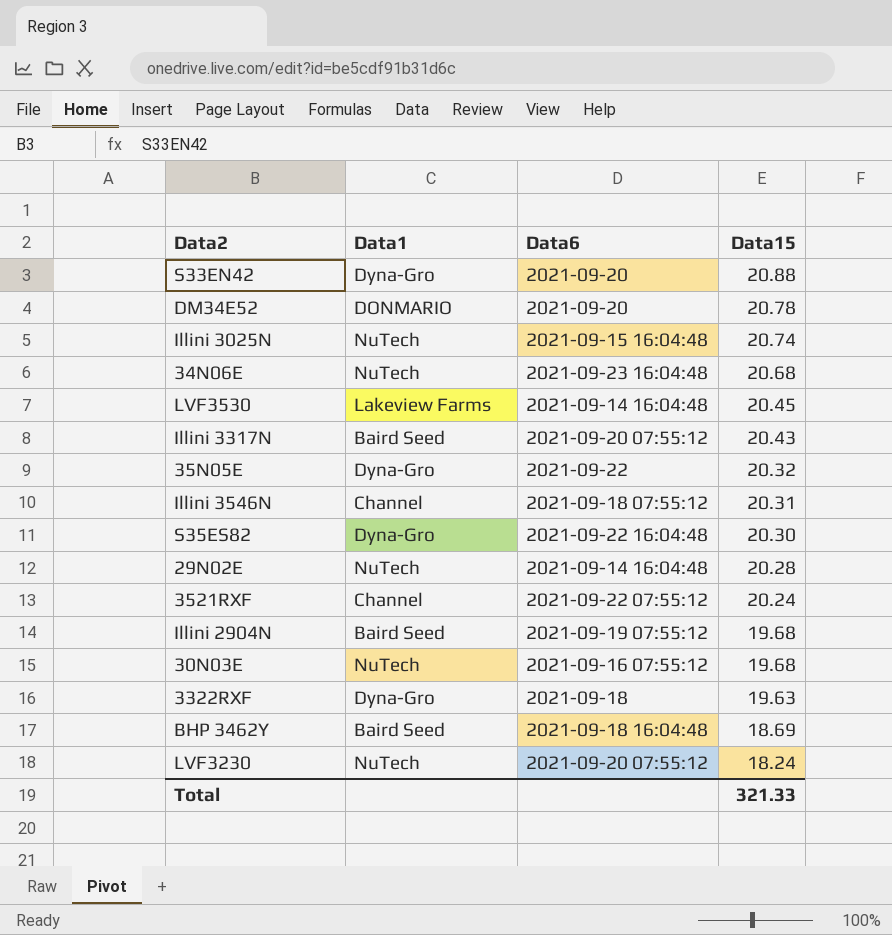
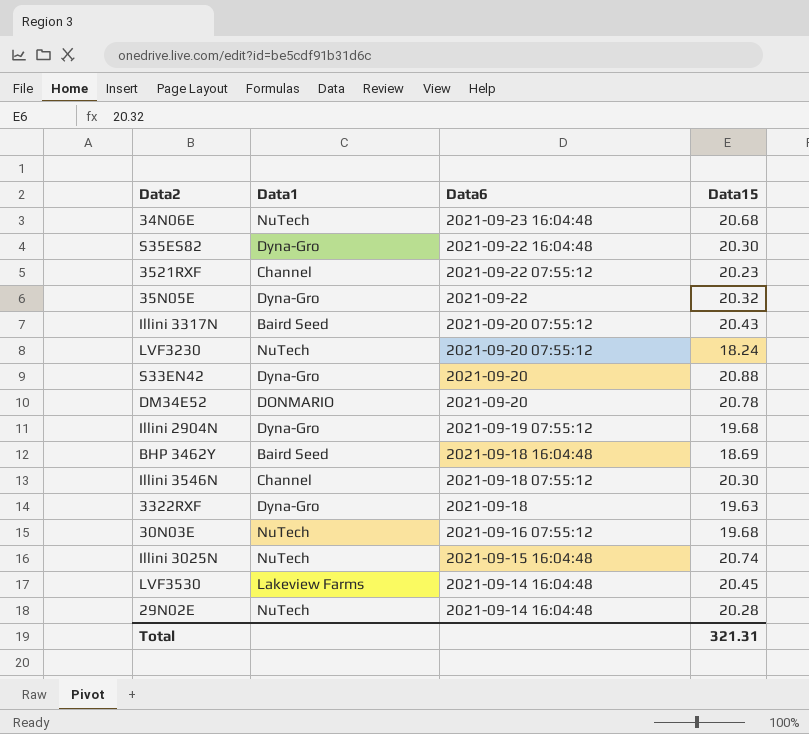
row order: Data15 descending -> Data6 descending
3521RXF | Data15: 20.24 -> 20.23
Illini 2904N | Data1: Baird Seed -> Dyna-Gro
Illini 3546N | Data15: 20.31 -> 20.30
Total | Data15: 321.33 -> 321.31

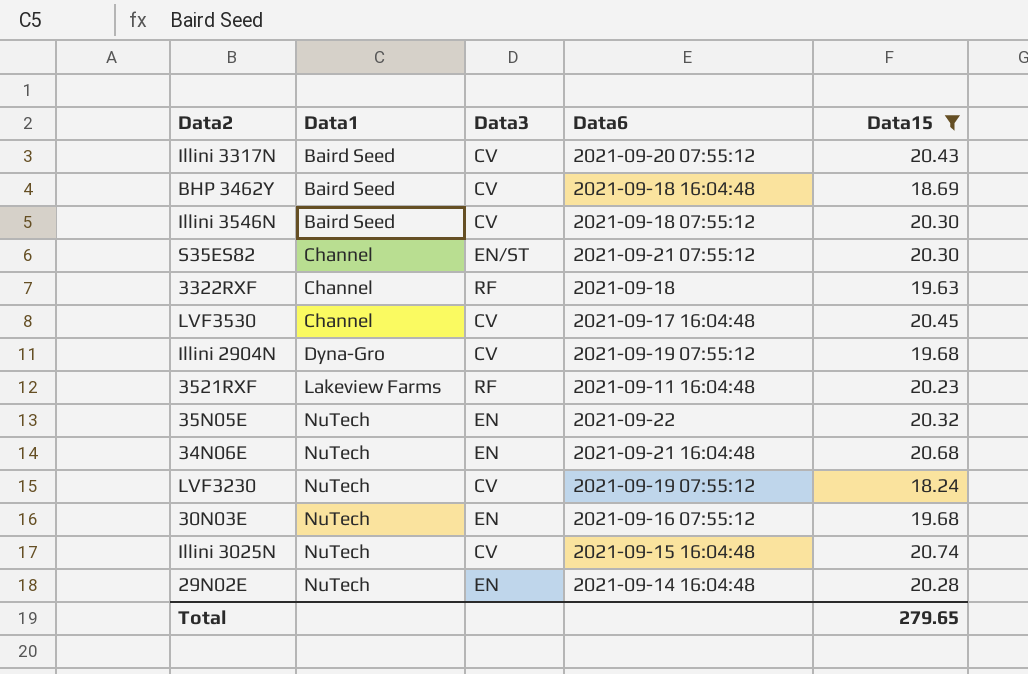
filter: none -> Data15 <= 20.74
row order: Data6 descending -> Data1 ascending
column Data3 | position: none -> 3
Illini 3546N | Data1: Channel -> Baird Seed
S35ES82 | Data1: Dyna-Gro -> Channel
S35ES82 | Data6: 2021-09-22 16:04:48 -> 2021-09-21 07:55:12
3322RXF | Data1: Dyna-Gro -> Channel
LVF3530 | Data1: Lakeview Farms -> Channel
LVF3530 | Data6: 2021-09-14 16:04:48 -> 2021-09-17 16:04:48
3521RXF | Data1: Channel -> Lakeview Farms
3521RXF | Data6: 2021-09-22 07:55:12 -> 2021-09-11 16:04:48
35N05E | Data1: Dyna-Gro -> NuTech
34N06E | Data6: 2021-09-23 16:04:48 -> 2021-09-21 16:04:48
LVF3230 | Data6: 2021-09-20 07:55:12 -> 2021-09-19 07:55:12
Total | Data15: 321.31 -> 279.65

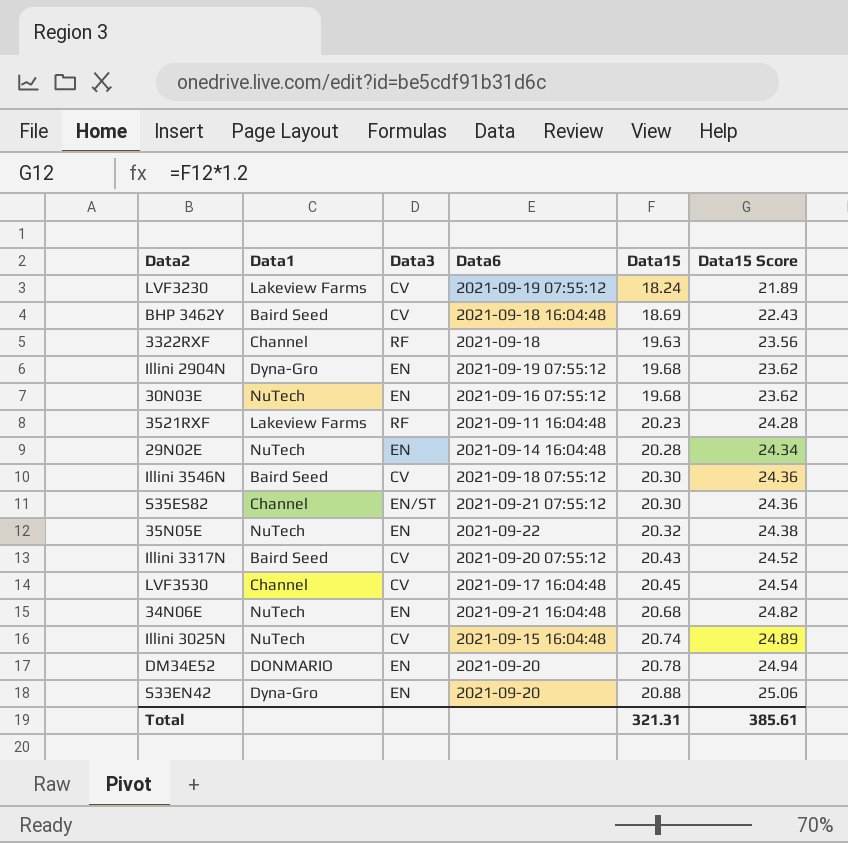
filter: Data15 <= 20.74 -> none
row order: Data1 ascending -> Data15 ascending
column Data15 Score | formula: none -> [Data15] * 1.2
LVF3230 | Data1: NuTech -> Lakeview Farms
Illini 2904N | Data3: CV -> EN
Total | Data15: 279.65 -> 321.31

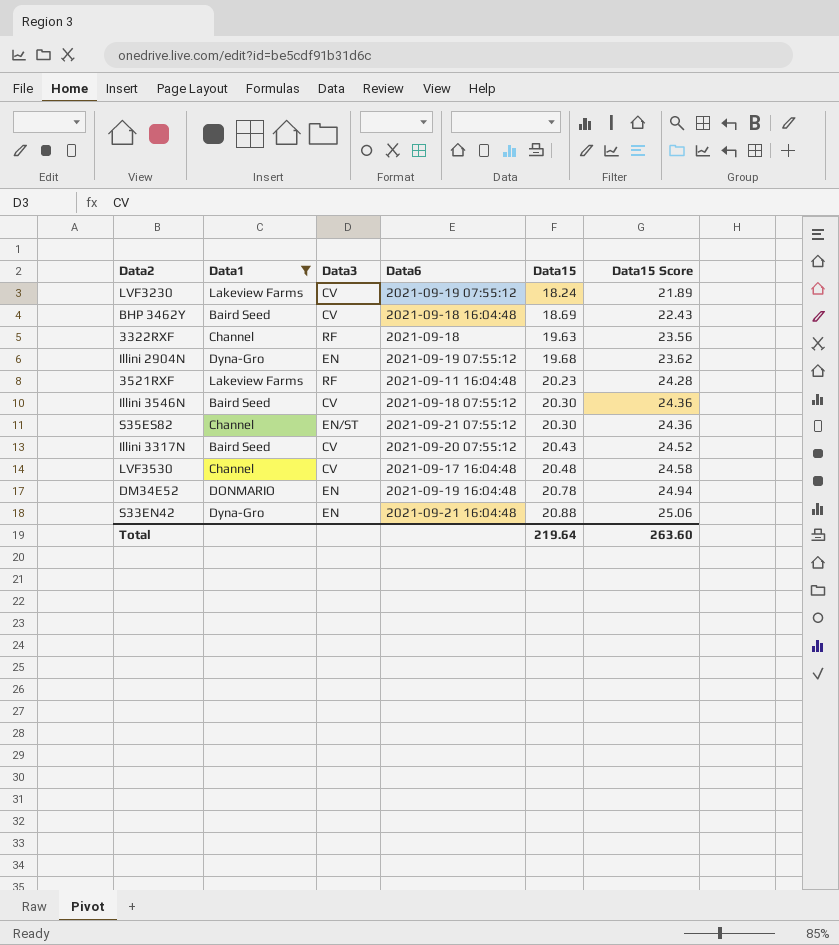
filter: none -> Data1 != NuTech
LVF3530 | Data15: 20.45 -> 20.48
LVF3530 | Data15 Score: 24.54 -> 24.58
DM34E52 | Data6: 2021-09-20 -> 2021-09-19 16:04:48
S33EN42 | Data6: 2021-09-20 -> 2021-09-21 16:04:48
Total | Data15: 321.31 -> 219.64
Total | Data15 Score: 385.61 -> 263.60

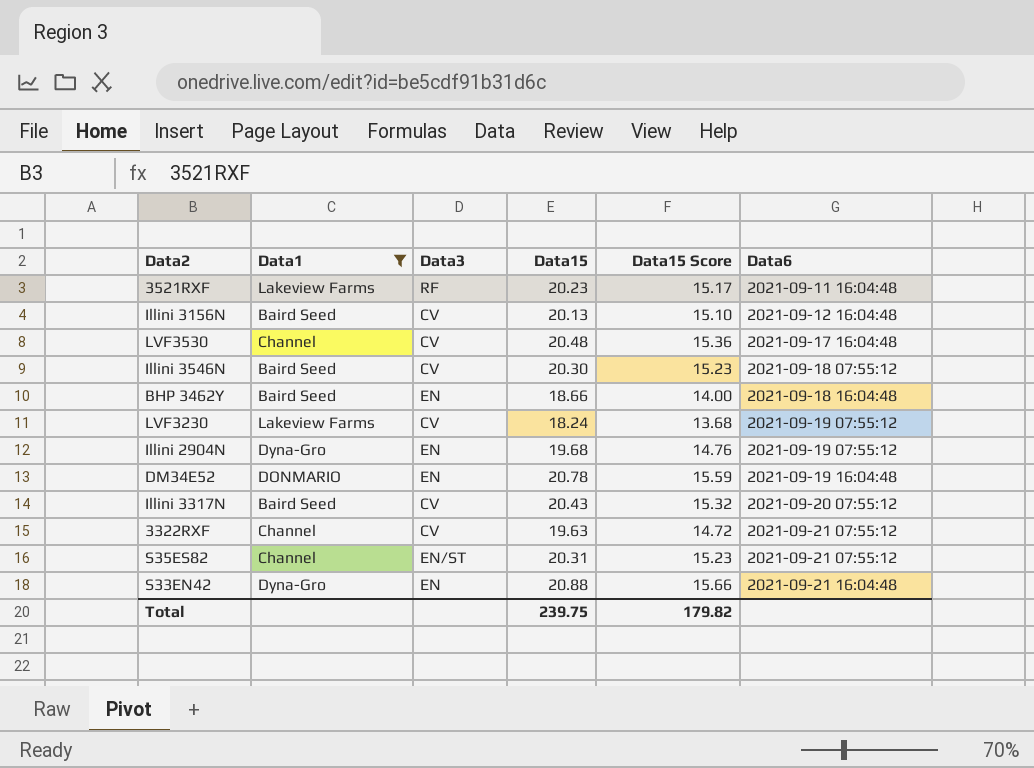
row order: Data15 ascending -> Data6 ascending
column Data15 Score | formula: [Data15] * 1.2 -> [Data15] * 0.75
column Data6 | position: 4 -> 6
row Illini 3156N: none -> Baird Seed | CV | 20.13 | 15.10 | 2021-09-12 16:04:48
BHP 3462Y | Data3: CV -> EN
BHP 3462Y | Data15: 18.69 -> 18.66
3322RXF | Data3: RF -> CV
3322RXF | Data6: 2021-09-18 -> 2021-09-21 07:55:12
S35ES82 | Data15: 20.30 -> 20.31
Total | Data15: 219.64 -> 239.75
Total | Data15 Score: 263.60 -> 179.82

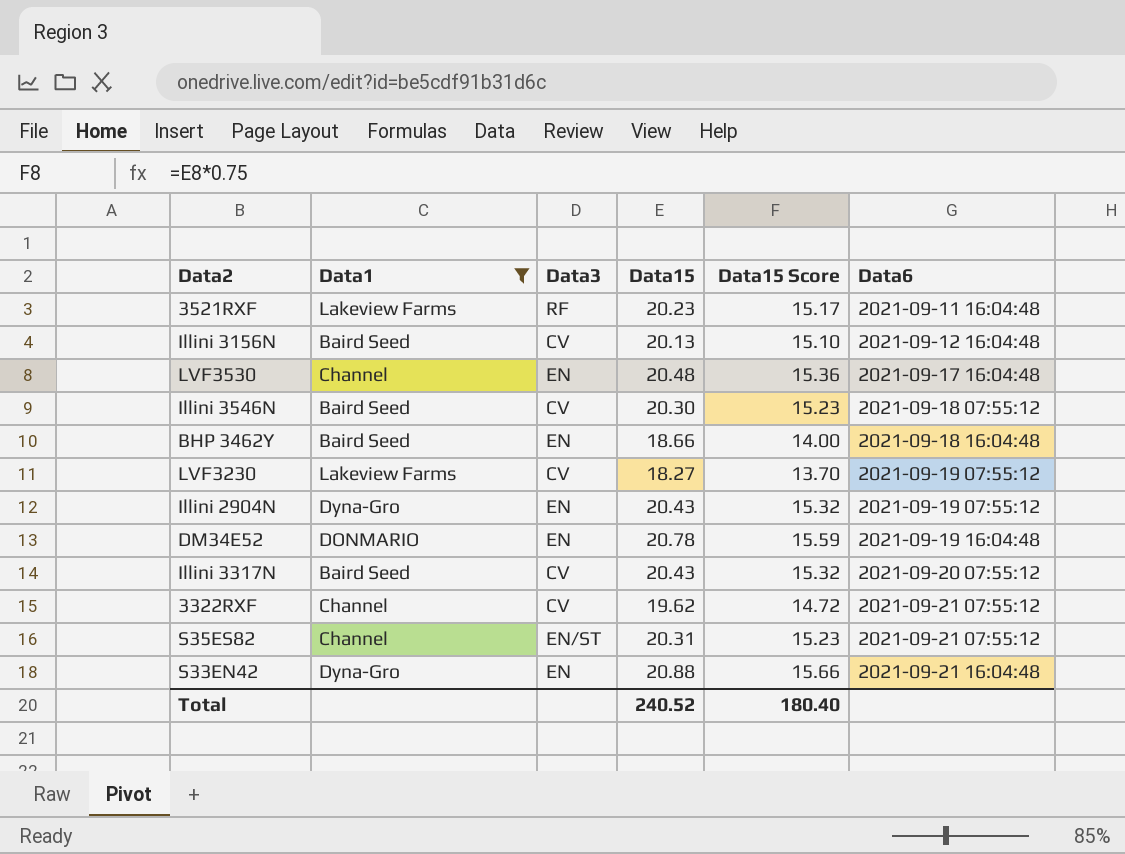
LVF3530 | Data3: CV -> EN
LVF3230 | Data15: 18.24 -> 18.27
LVF3230 | Data15 Score: 13.68 -> 13.70
Illini 2904N | Data15: 19.68 -> 20.43
Illini 2904N | Data15 Score: 14.76 -> 15.32
3322RXF | Data15: 19.63 -> 19.62
Total | Data15: 239.75 -> 240.52
Total | Data15 Score: 179.82 -> 180.40

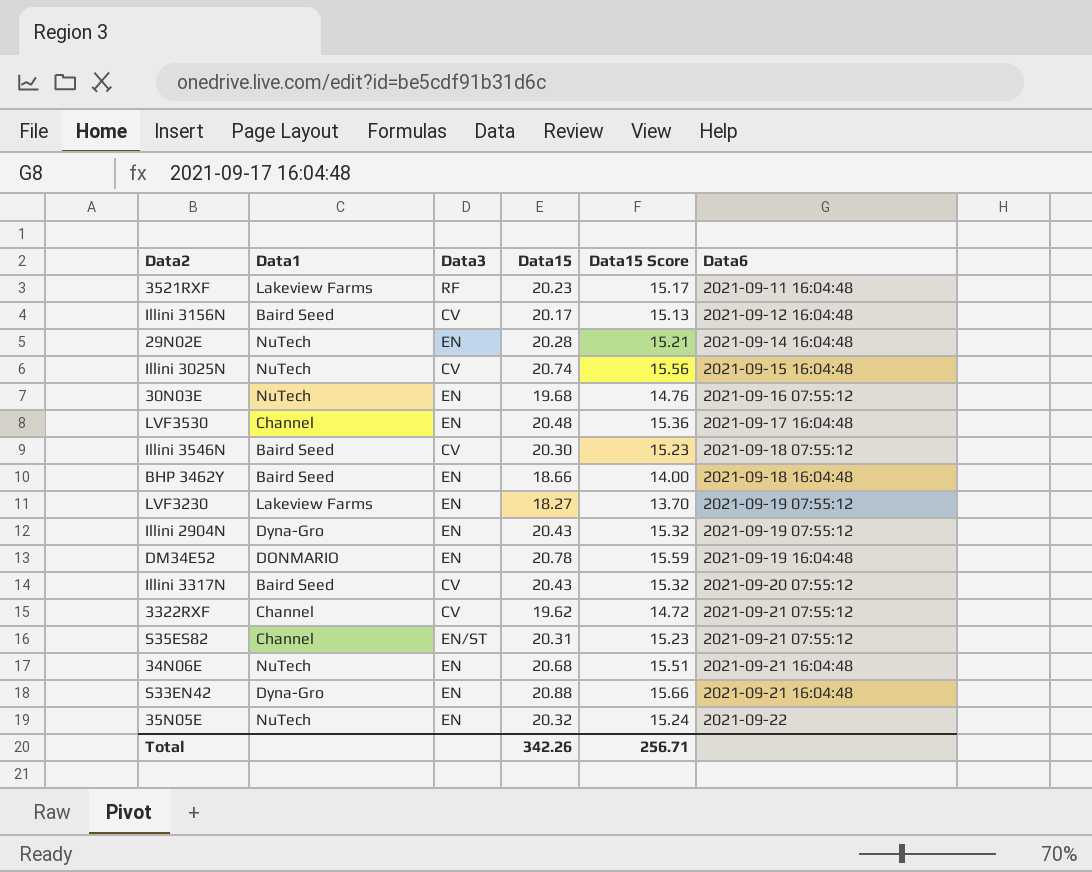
filter: Data1 != NuTech -> none
Illini 3156N | Data15: 20.13 -> 20.17
Illini 3156N | Data15 Score: 15.10 -> 15.13
LVF3230 | Data3: CV -> EN
Total | Data15: 240.52 -> 342.26
Total | Data15 Score: 180.40 -> 256.71

